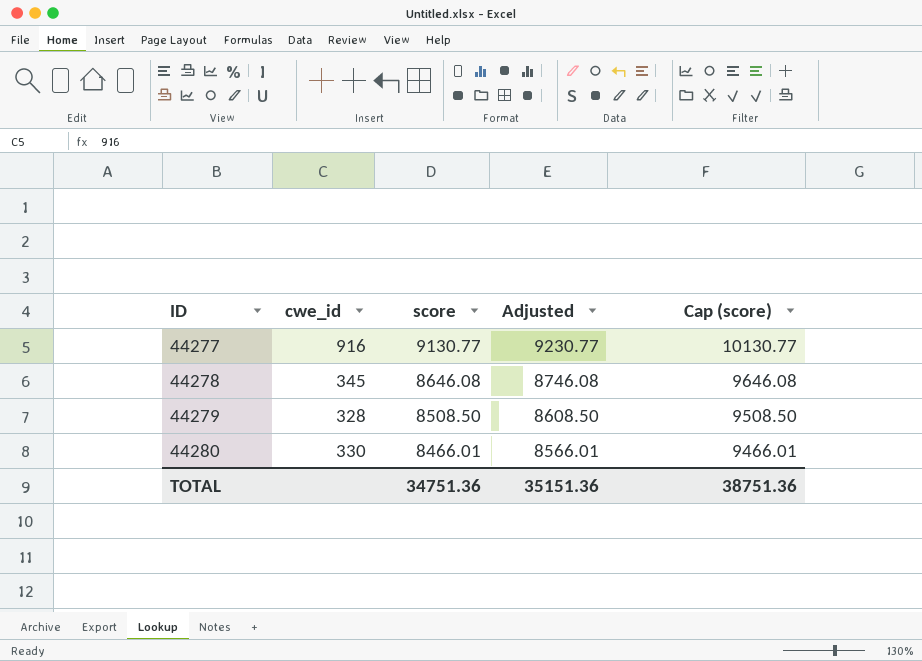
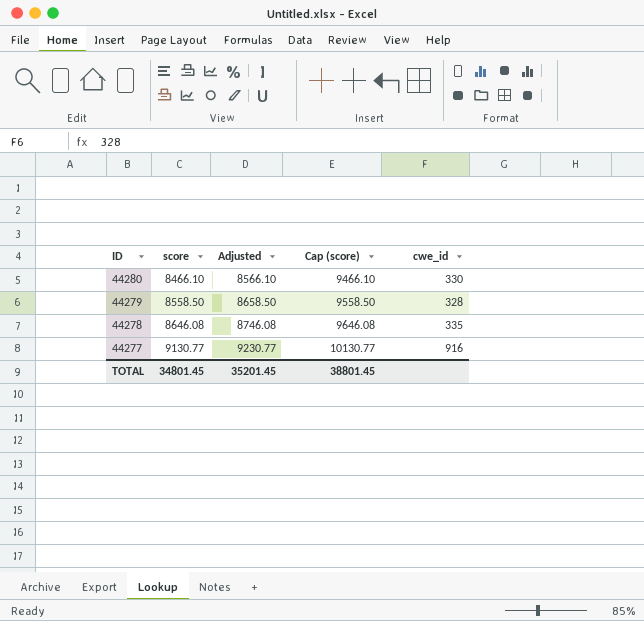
row order: ID ascending -> ID descending
column cwe_id | position: 2 -> 5
44280 | score: 8466.01 -> 8466.10
44280 | Adjusted: 8566.01 -> 8566.10
44280 | Cap (score): 9466.01 -> 9466.10
44279 | score: 8508.50 -> 8558.50
44279 | Adjusted: 8608.50 -> 8658.50
44279 | Cap (score): 9508.50 -> 9558.50
44278 | cwe_id: 345 -> 335
TOTAL | score: 34751.36 -> 34801.45
TOTAL | Adjusted: 35151.36 -> 35201.45
TOTAL | Cap (score): 38751.36 -> 38801.45

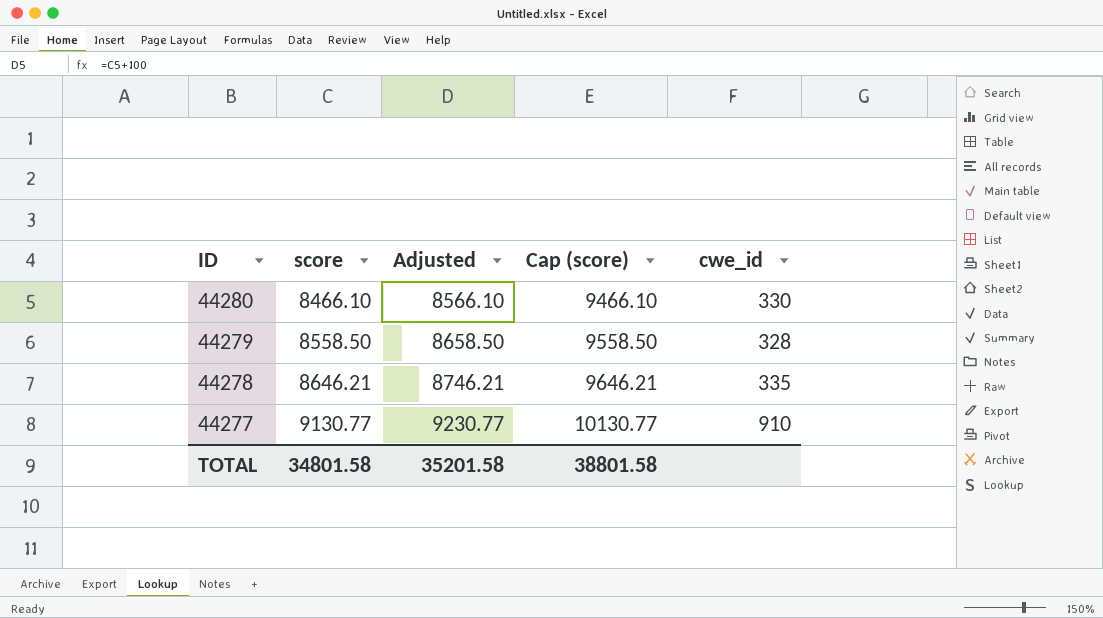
44278 | score: 8646.08 -> 8646.21
44278 | Adjusted: 8746.08 -> 8746.21
44278 | Cap (score): 9646.08 -> 9646.21
44277 | cwe_id: 916 -> 910
TOTAL | score: 34801.45 -> 34801.58
TOTAL | Adjusted: 35201.45 -> 35201.58
TOTAL | Cap (score): 38801.45 -> 38801.58

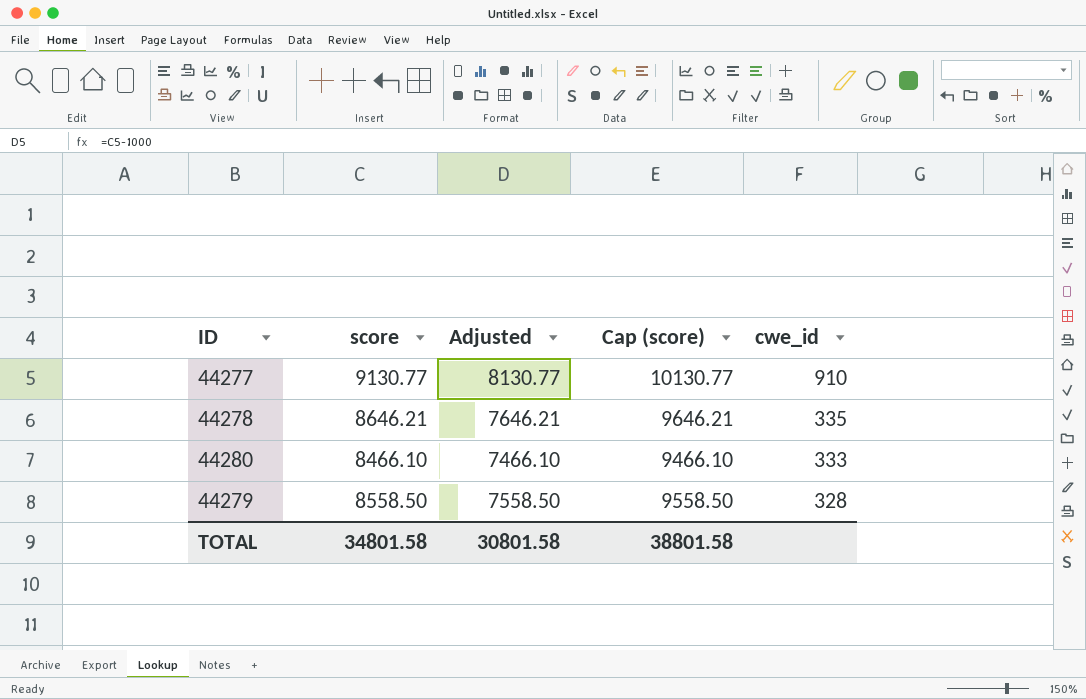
row order: ID descending -> cwe_id descending
column Adjusted | formula: [score] + 100 -> [score] - 1000
44280 | cwe_id: 330 -> 333
TOTAL | Adjusted: 35201.58 -> 30801.58

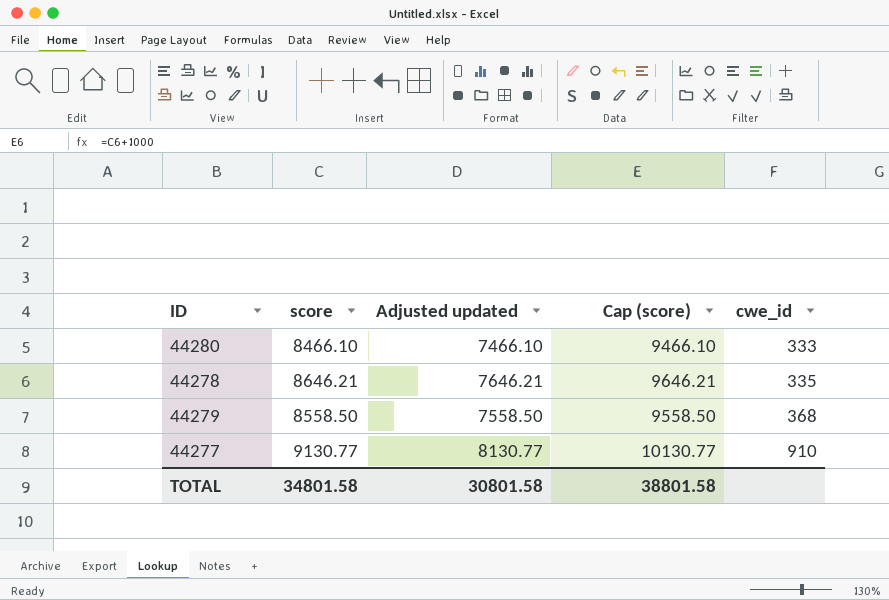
row order: cwe_id descending -> cwe_id ascending
column name: Adjusted -> Adjusted updated
44279 | cwe_id: 328 -> 368

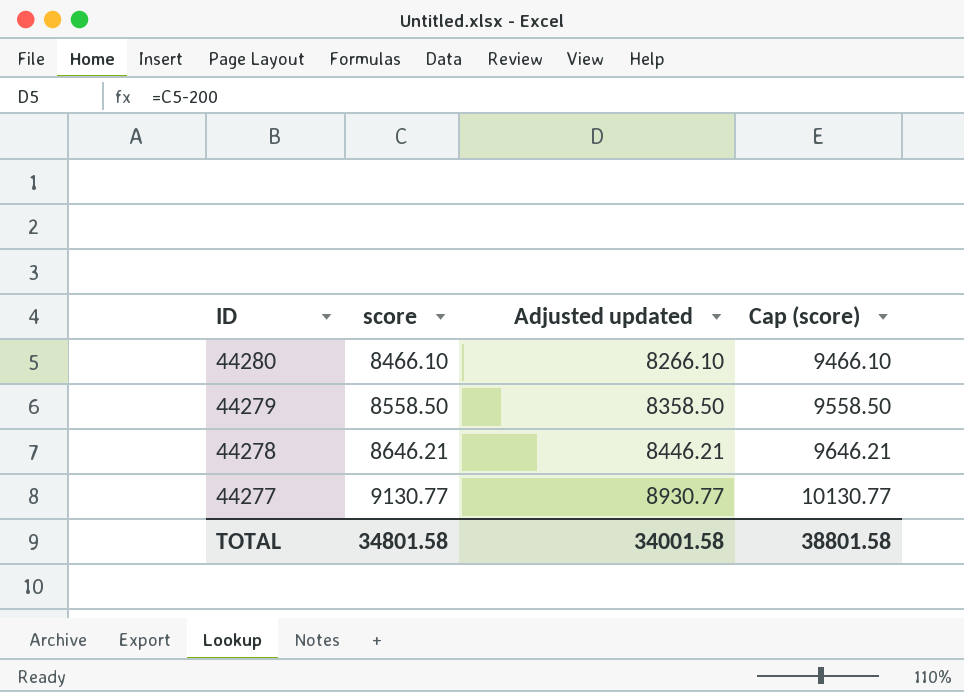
row order: cwe_id ascending -> ID descending
column cwe_id | position: 5 -> none
column Adjusted updated | formula: [score] - 1000 -> [score] - 200
TOTAL | Adjusted updated: 30801.58 -> 34001.58

